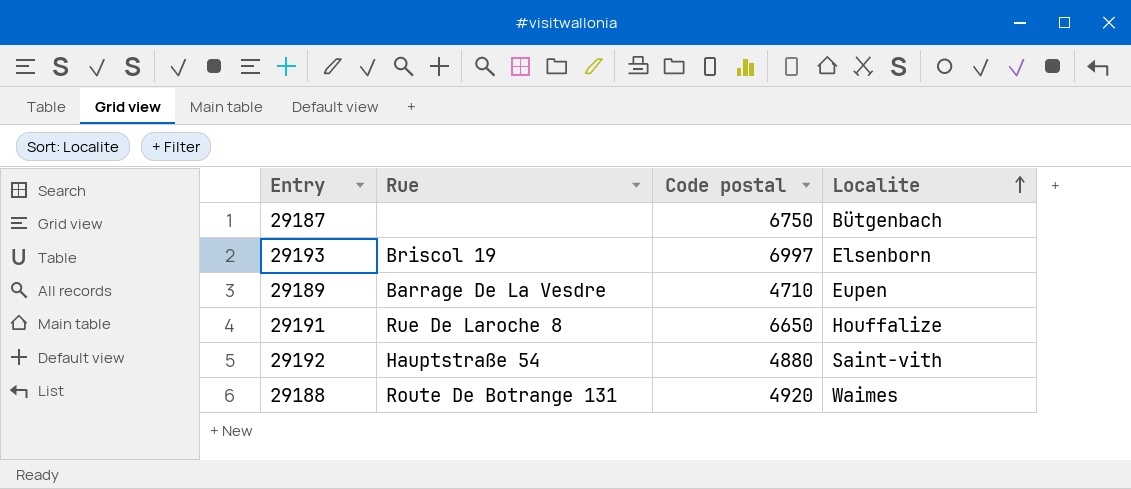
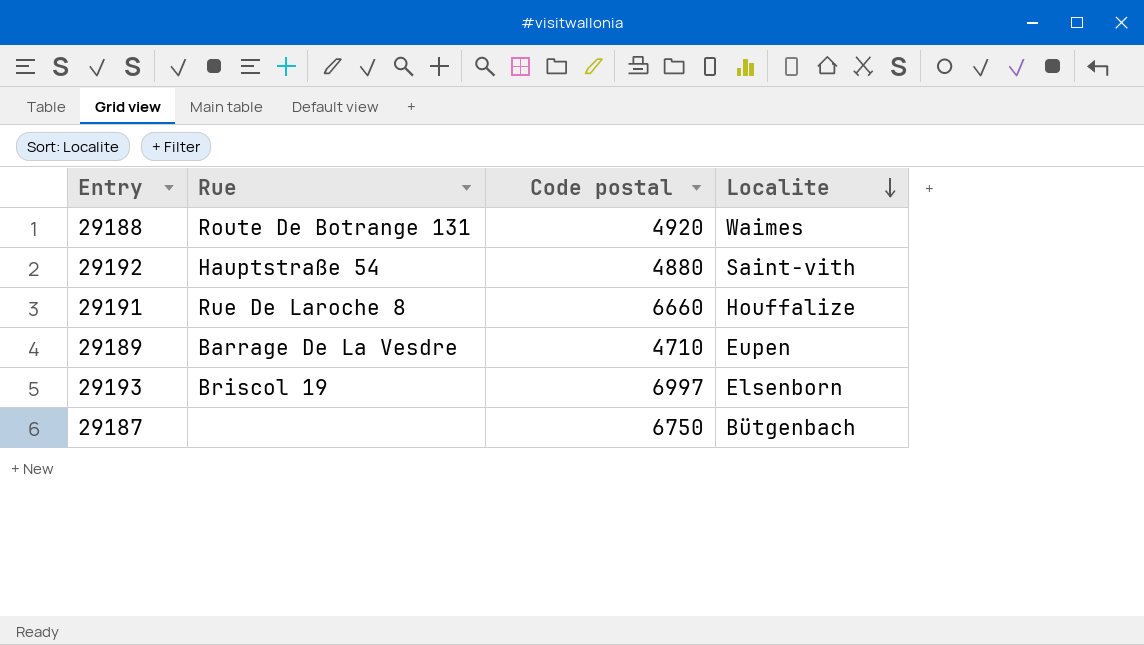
row order: Localite ascending -> Localite descending
29191 | Code postal: 6650 -> 6660

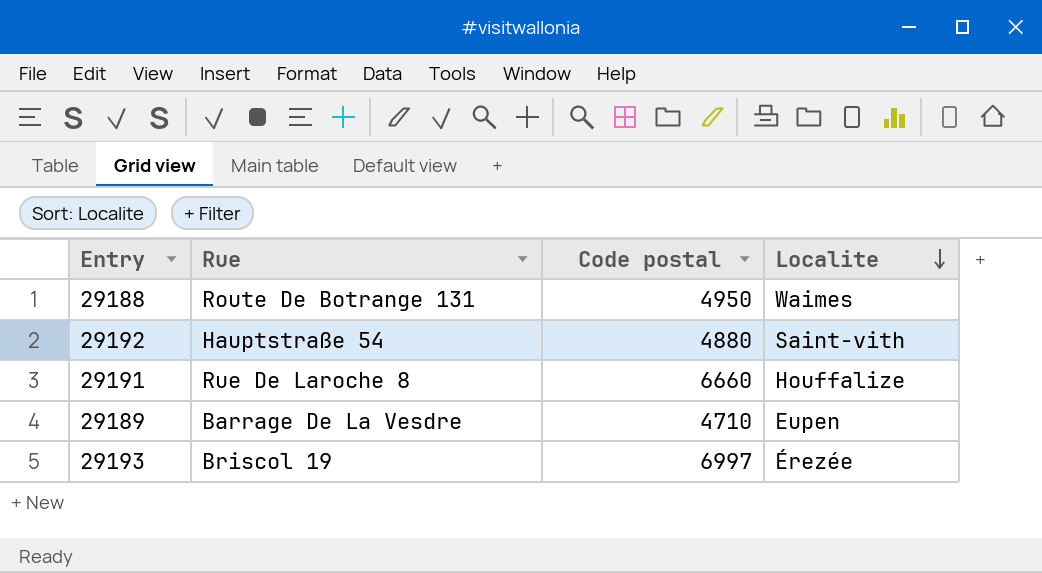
row 29187: none | 6750 | Bütgenbach -> none
29188 | Code postal: 4920 -> 4950
29193 | Localite: Elsenborn -> Érezée

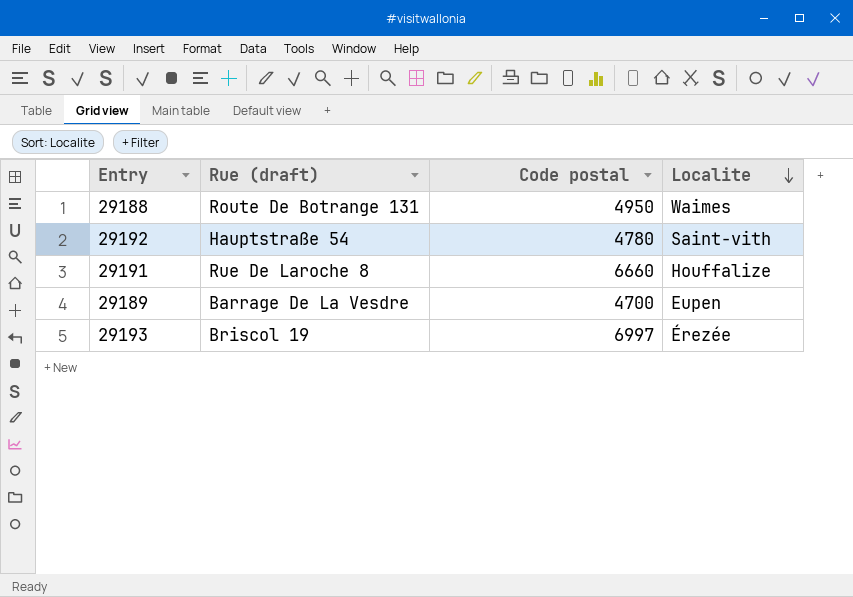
column name: Rue -> Rue (draft)
29192 | Code postal: 4880 -> 4780
29189 | Code postal: 4710 -> 4700

